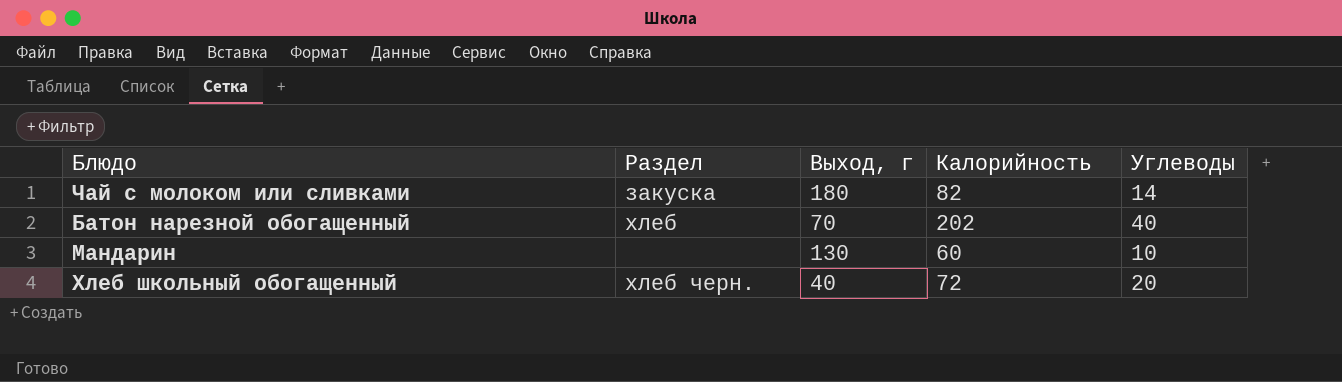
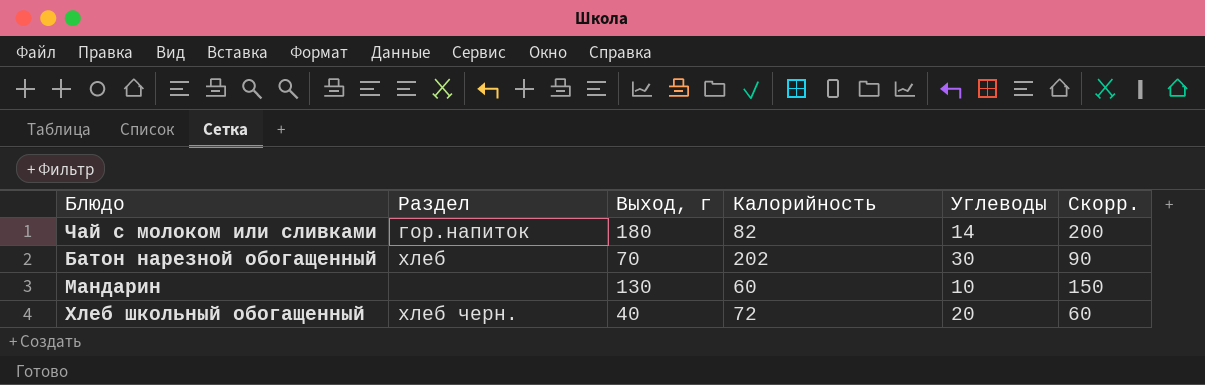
column Скорр. | formula: none -> [Выход, г] + 20
Чай с молоком или сливками | Раздел: закуска -> гор.напиток
Батон нарезной обогащенный | Углеводы: 40 -> 30

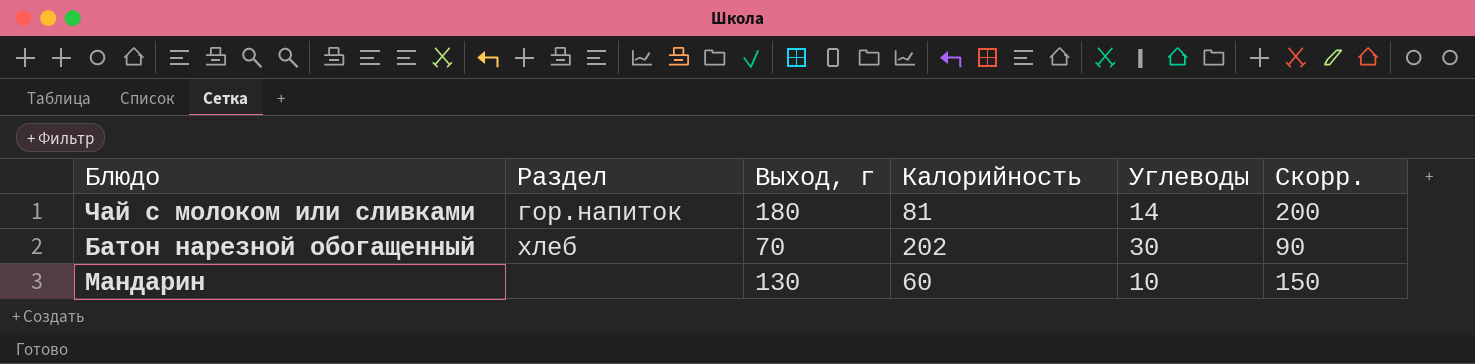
row Хлеб школьный обогащенный: хлеб черн. | 40 | 72 | 20 | 60 -> none
Чай с молоком или сливками | Калорийность: 82 -> 81

